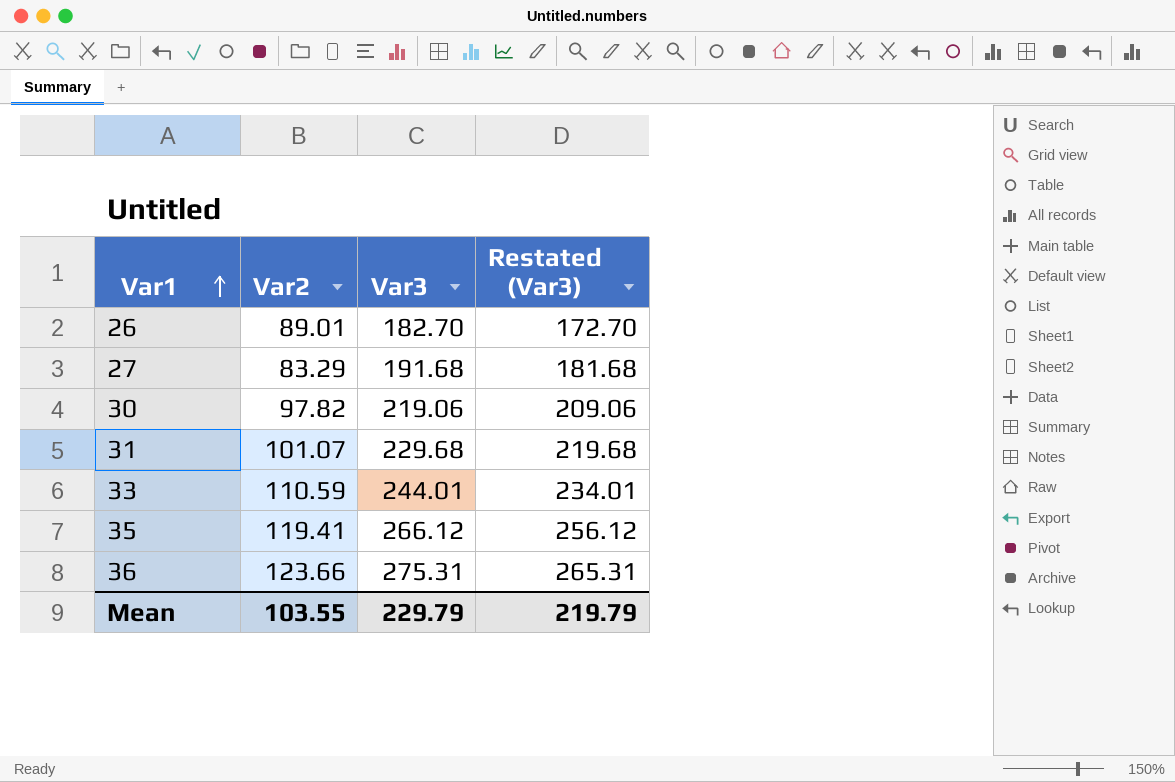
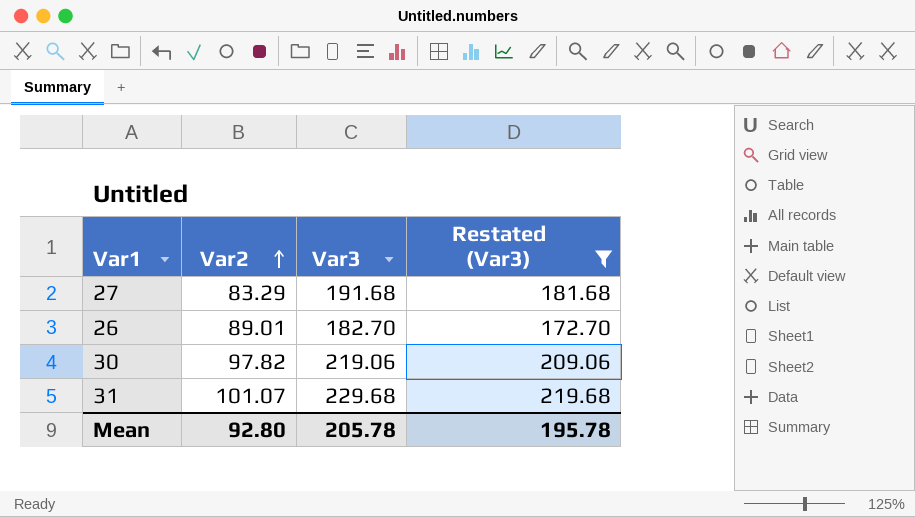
filter: none -> Restated (Var3) <= 219.68
row order: Var1 ascending -> Var2 ascending
Mean | Var2: 103.55 -> 92.80
Mean | Var3: 229.79 -> 205.78
Mean | Restated (Var3): 219.79 -> 195.78

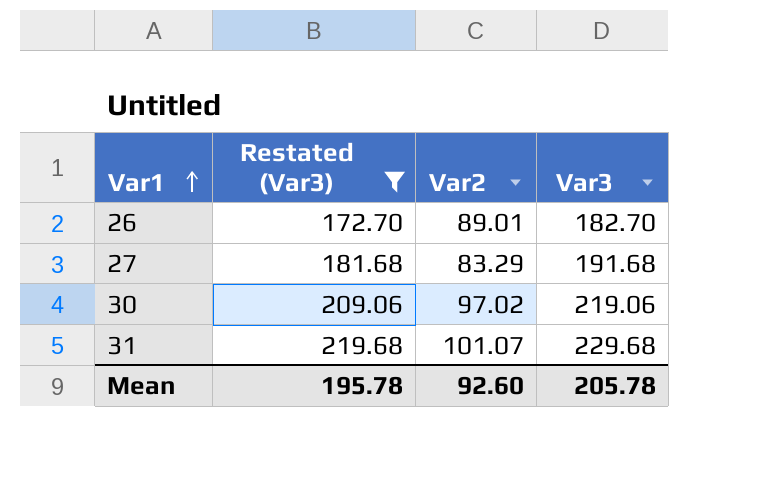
row order: Var2 ascending -> Var1 ascending
column Restated (Var3) | position: 4 -> 2
30 | Var2: 97.82 -> 97.02
Mean | Var2: 92.80 -> 92.60

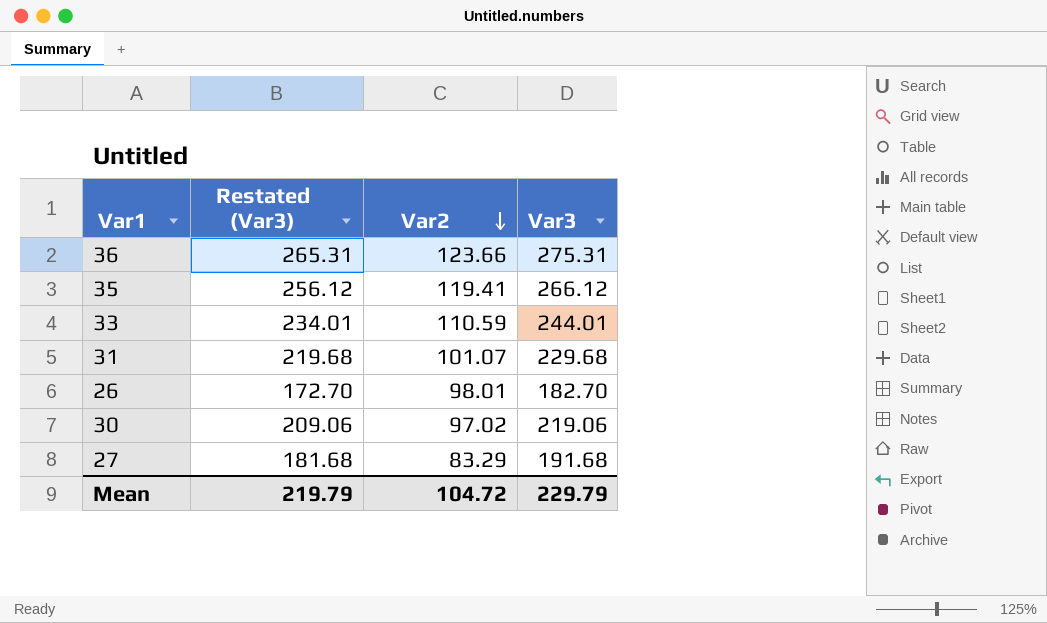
filter: Restated (Var3) <= 219.68 -> none
row order: Var1 ascending -> Var2 descending
26 | Var2: 89.01 -> 98.01
Mean | Restated (Var3): 195.78 -> 219.79
Mean | Var2: 92.60 -> 104.72
Mean | Var3: 205.78 -> 229.79

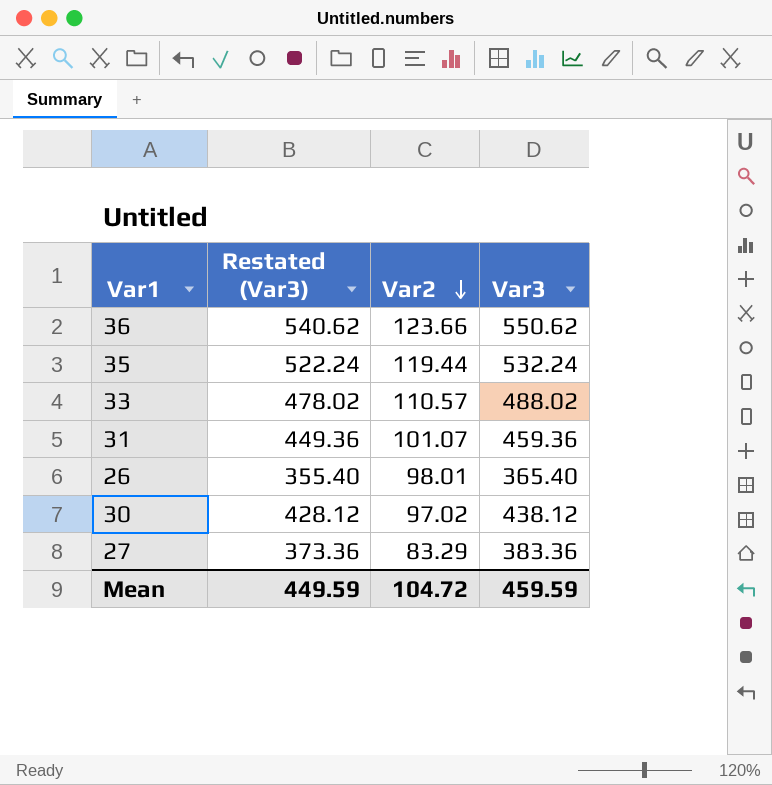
36 | Restated (Var3): 265.31 -> 540.62
36 | Var3: 275.31 -> 550.62
35 | Restated (Var3): 256.12 -> 522.24
35 | Var2: 119.41 -> 119.44
35 | Var3: 266.12 -> 532.24
33 | Restated (Var3): 234.01 -> 478.02
33 | Var2: 110.59 -> 110.57
33 | Var3: 244.01 -> 488.02
31 | Restated (Var3): 219.68 -> 449.36
31 | Var3: 229.68 -> 459.36
26 | Restated (Var3): 172.70 -> 355.40
26 | Var3: 182.70 -> 365.40
30 | Restated (Var3): 209.06 -> 428.12
30 | Var3: 219.06 -> 438.12
27 | Restated (Var3): 181.68 -> 373.36
27 | Var3: 191.68 -> 383.36
Mean | Restated (Var3): 219.79 -> 449.59
Mean | Var3: 229.79 -> 459.59

